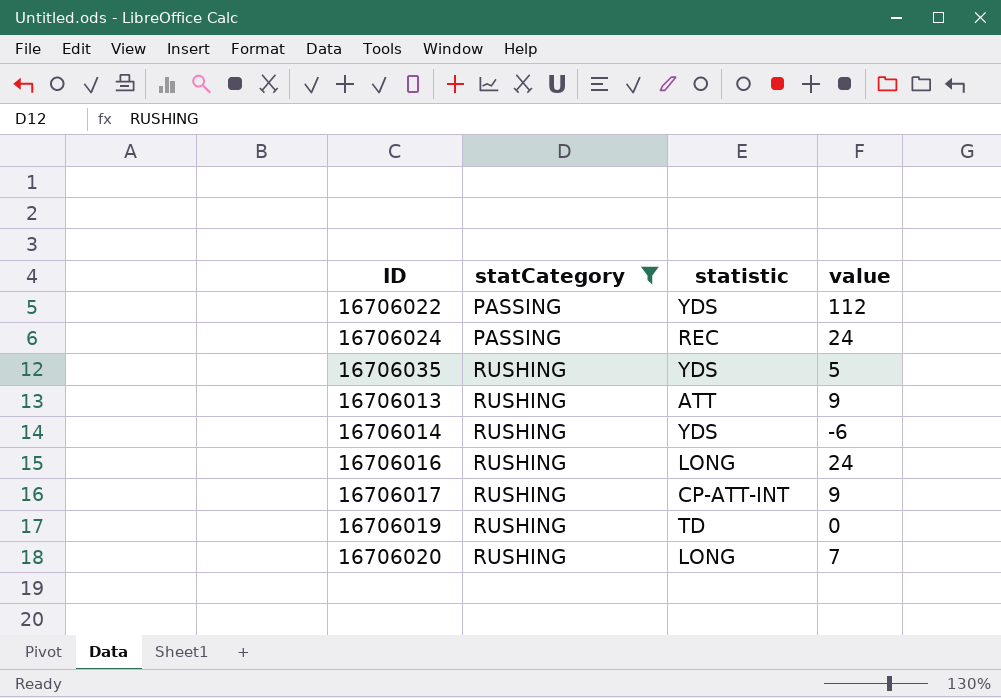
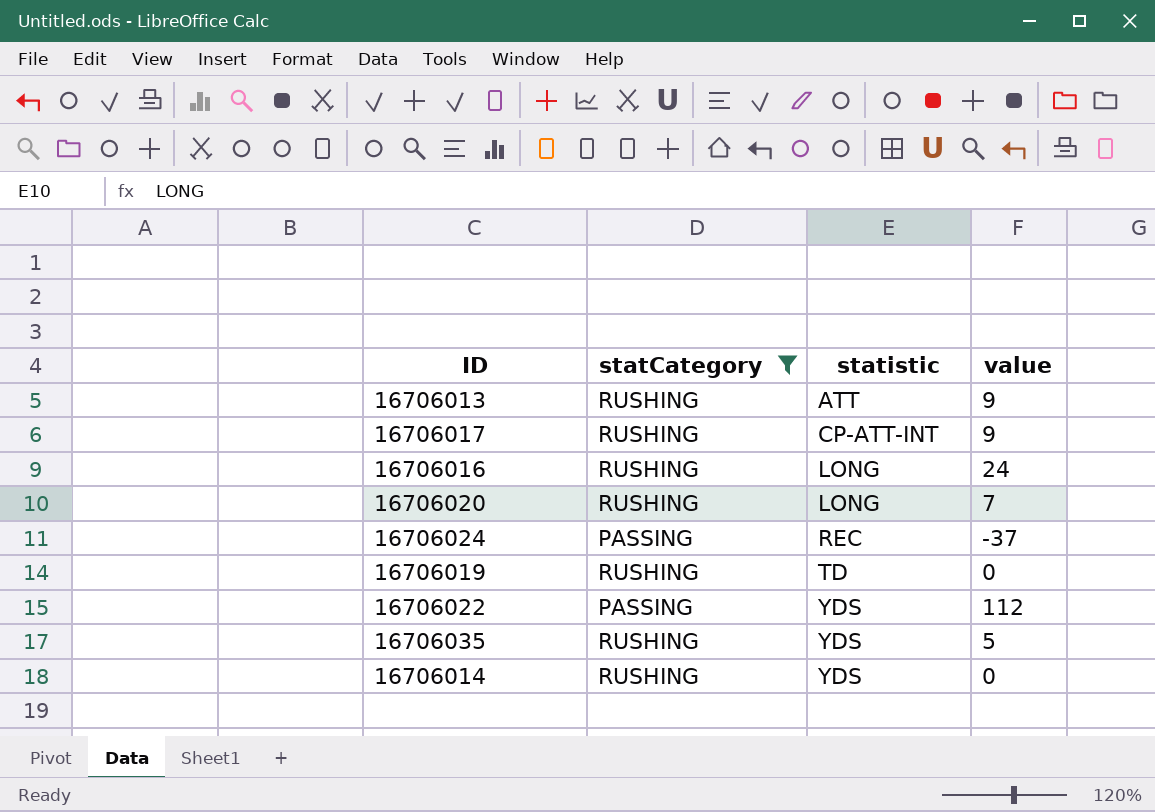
row order: statCategory ascending -> statistic ascending
16706024 | value: 24 -> -37
16706014 | value: -6 -> 0

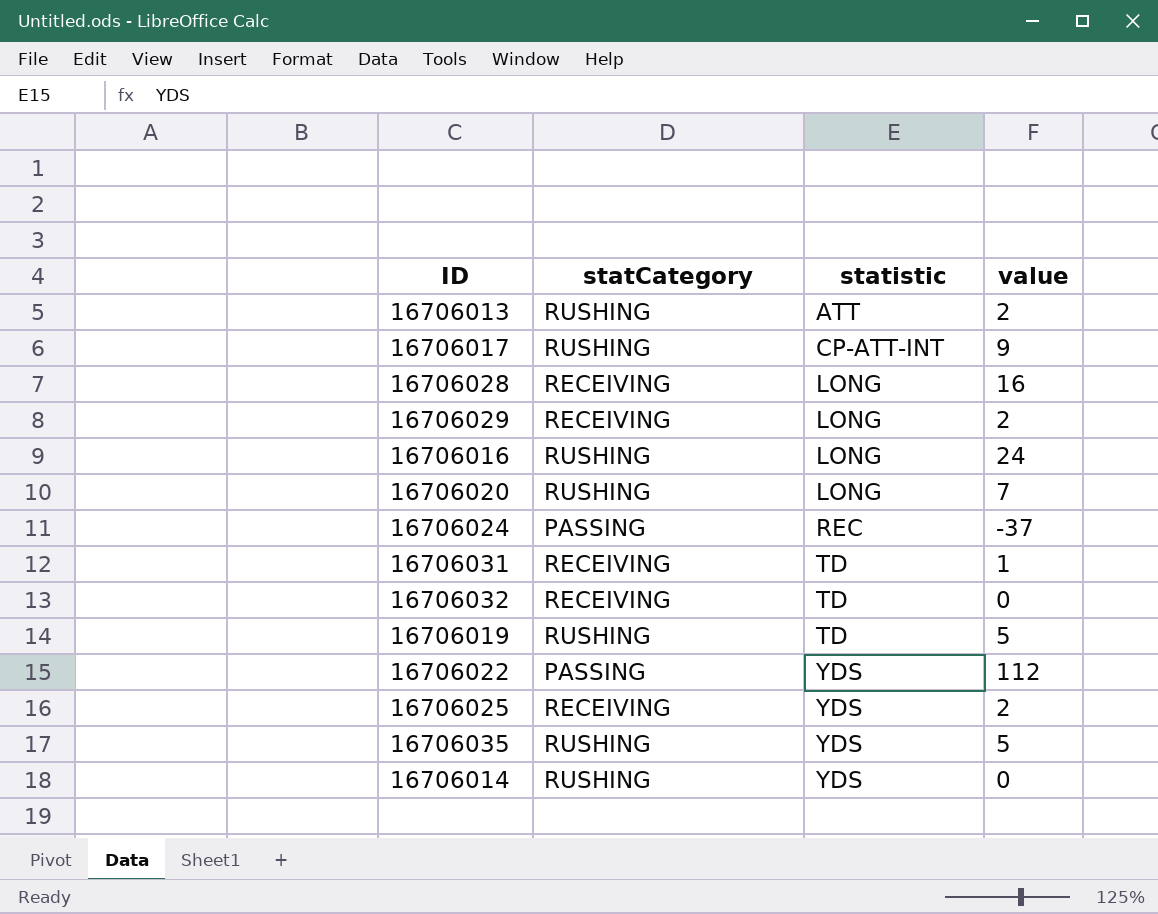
filter: statCategory != RECEIVING -> none
16706013 | value: 9 -> 2
16706019 | value: 0 -> 5

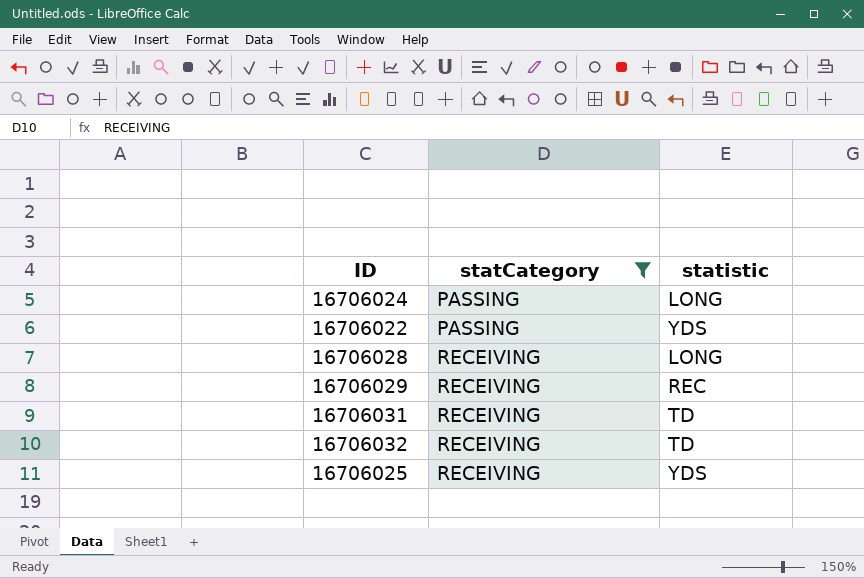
filter: none -> statCategory != RUSHING
row order: statistic ascending -> statCategory ascending
column value | position: 4 -> none
16706024 | statistic: REC -> LONG
16706029 | statistic: LONG -> REC

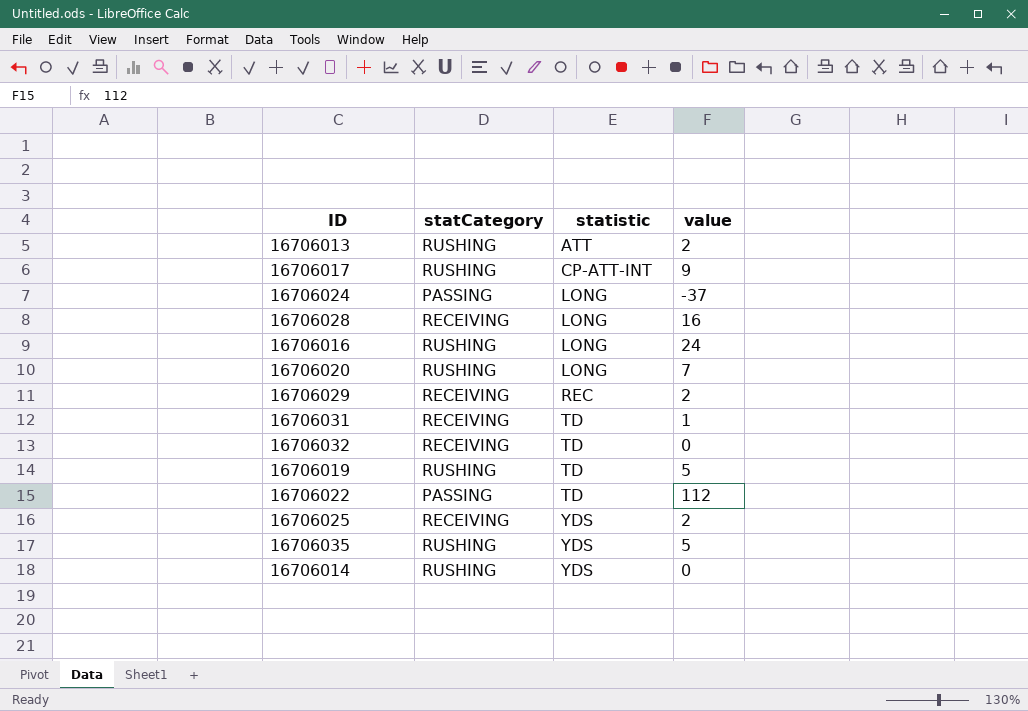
filter: statCategory != RUSHING -> none
row order: statCategory ascending -> statistic ascending
column value | position: none -> 4
16706022 | statistic: YDS -> TD

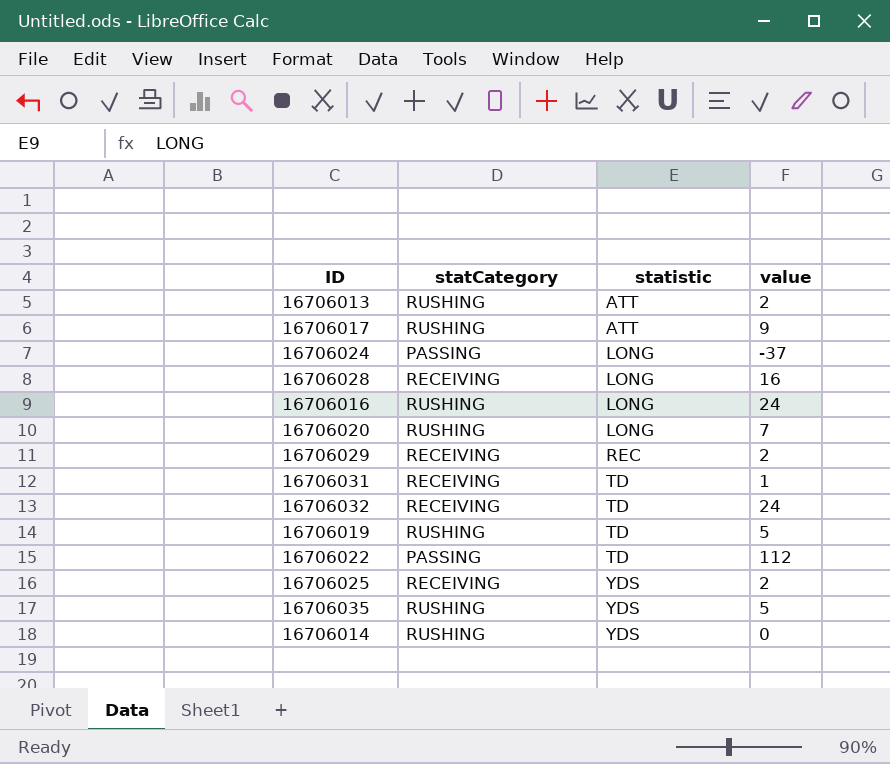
16706017 | statistic: CP-ATT-INT -> ATT
16706032 | value: 0 -> 24

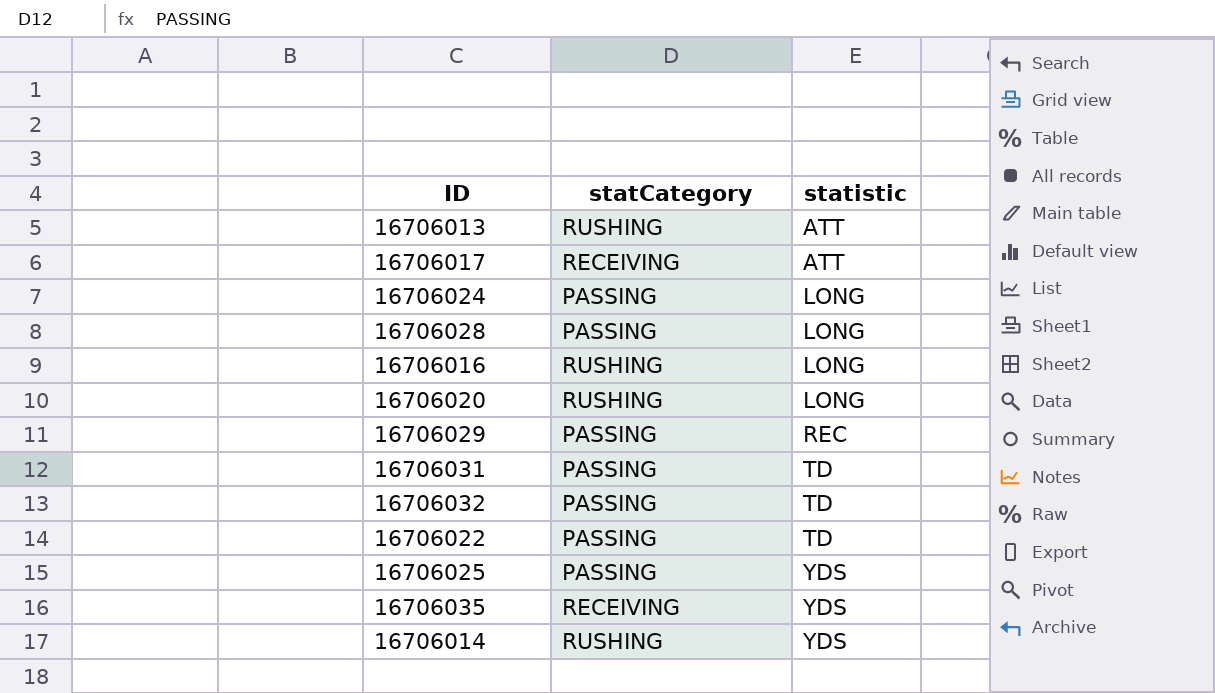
column value | position: 4 -> none
row 16706019: RUSHING | TD | 5 -> none
16706017 | statCategory: RUSHING -> RECEIVING
16706028 | statCategory: RECEIVING -> PASSING
16706029 | statCategory: RECEIVING -> PASSING
16706031 | statCategory: RECEIVING -> PASSING
16706032 | statCategory: RECEIVING -> PASSING
16706025 | statCategory: RECEIVING -> PASSING
16706035 | statCategory: RUSHING -> RECEIVING

